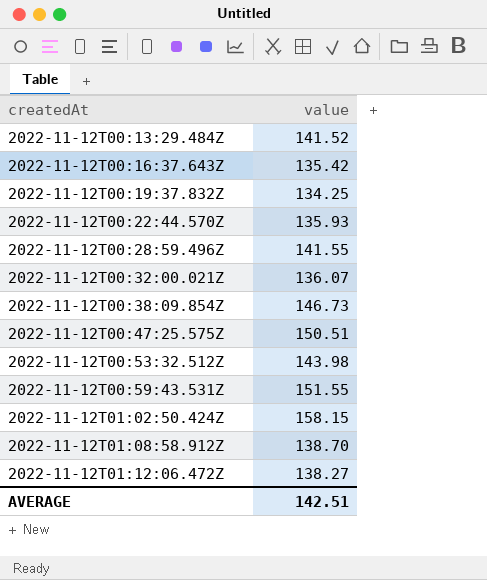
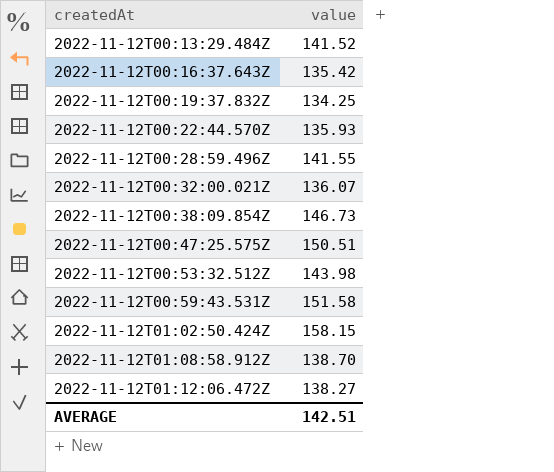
2022-11-12T00:59:43.531Z | value: 151.55 -> 151.58

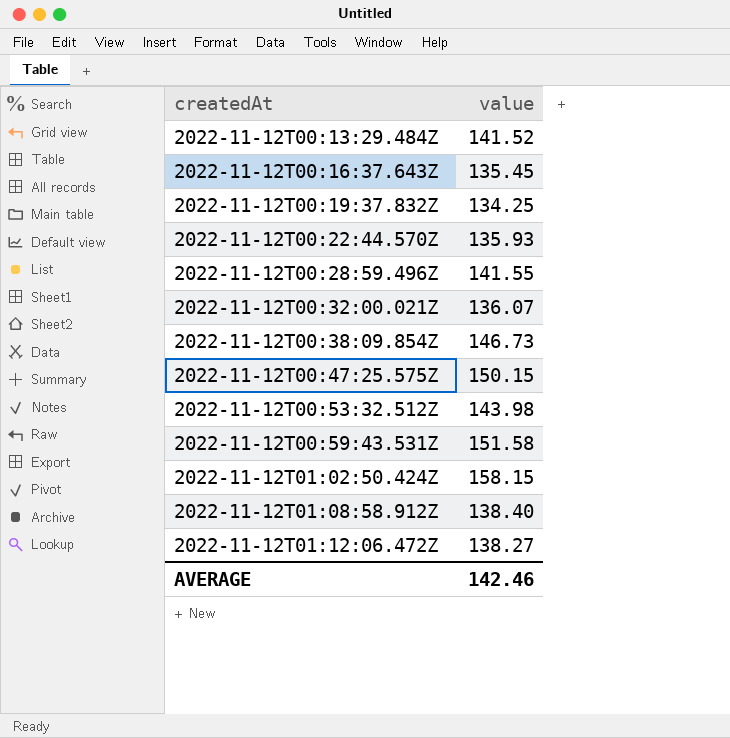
2022-11-12T00:16:37.643Z | value: 135.42 -> 135.45
2022-11-12T00:47:25.575Z | value: 150.51 -> 150.15
2022-11-12T01:08:58.912Z | value: 138.70 -> 138.40
AVERAGE | value: 142.51 -> 142.46

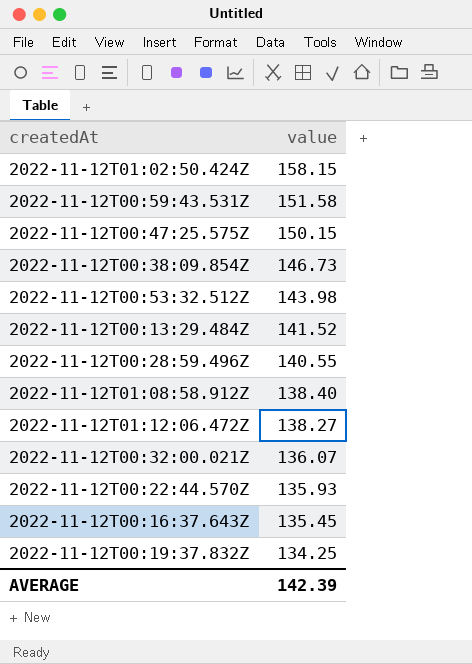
row order: createdAt ascending -> value descending
2022-11-12T00:28:59.496Z | value: 141.55 -> 140.55
AVERAGE | value: 142.46 -> 142.39

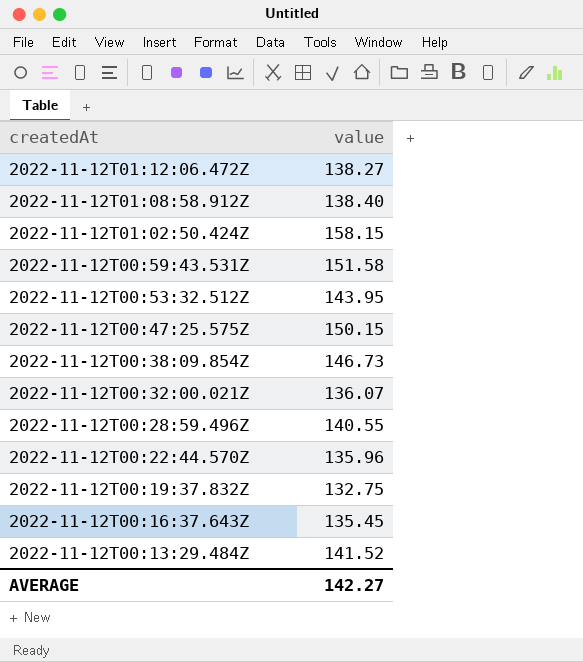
row order: value descending -> createdAt descending
2022-11-12T00:53:32.512Z | value: 143.98 -> 143.95
2022-11-12T00:22:44.570Z | value: 135.93 -> 135.96
2022-11-12T00:19:37.832Z | value: 134.25 -> 132.75
AVERAGE | value: 142.39 -> 142.27

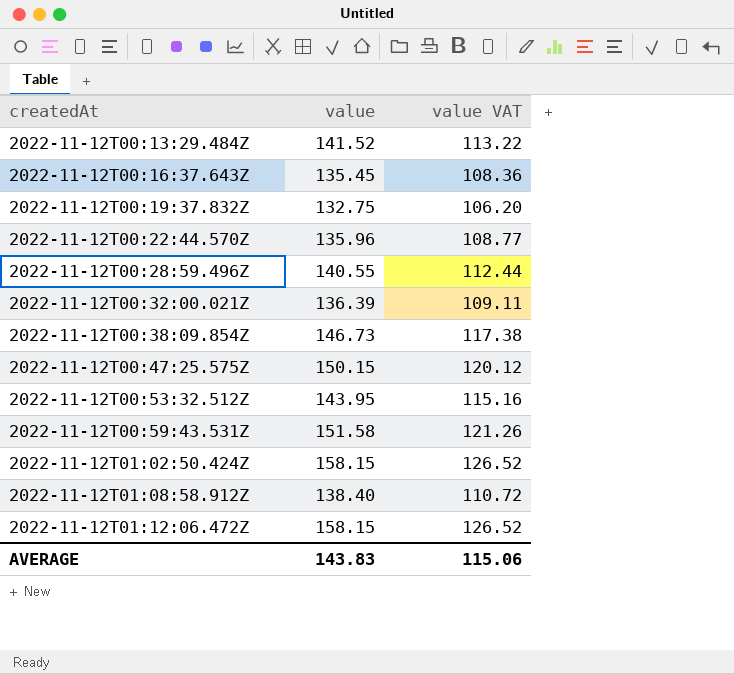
row order: createdAt descending -> createdAt ascending
column value VAT | formula: none -> [value] * 0.8
2022-11-12T00:32:00.021Z | value: 136.07 -> 136.39
2022-11-12T01:12:06.472Z | value: 138.27 -> 158.15
AVERAGE | value: 142.27 -> 143.83

